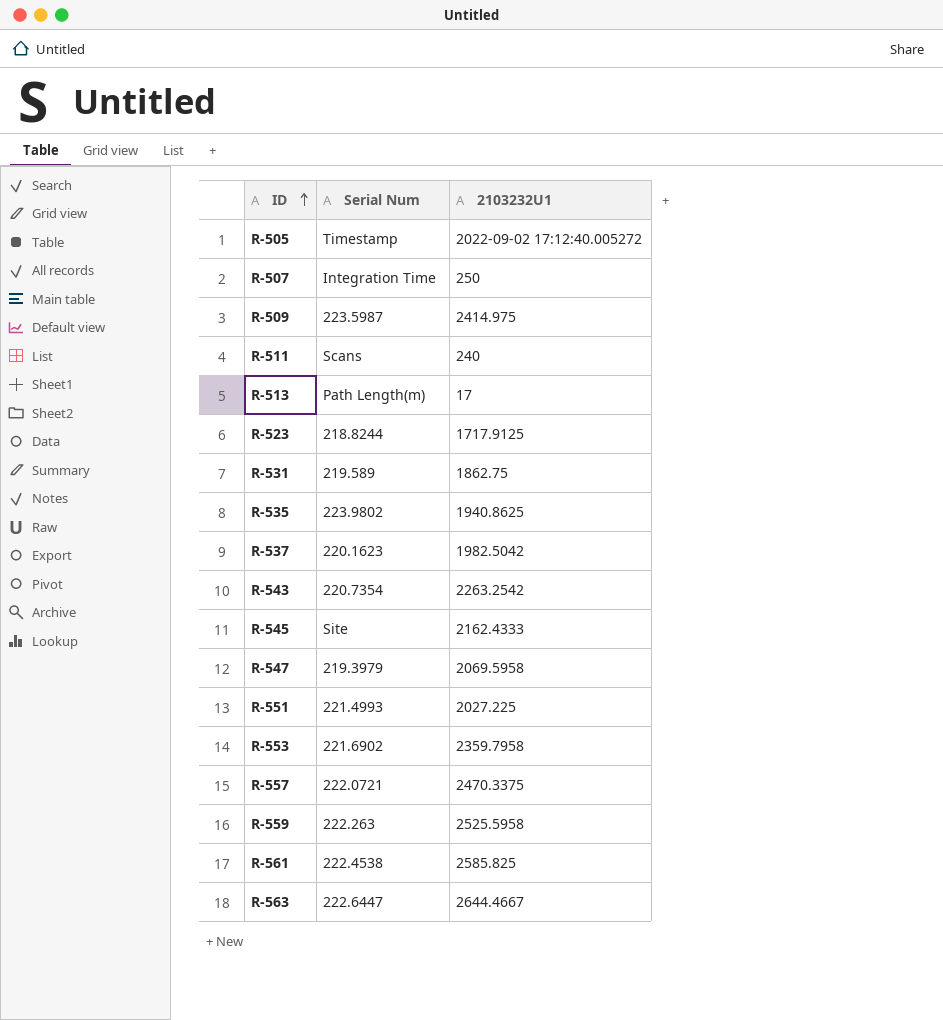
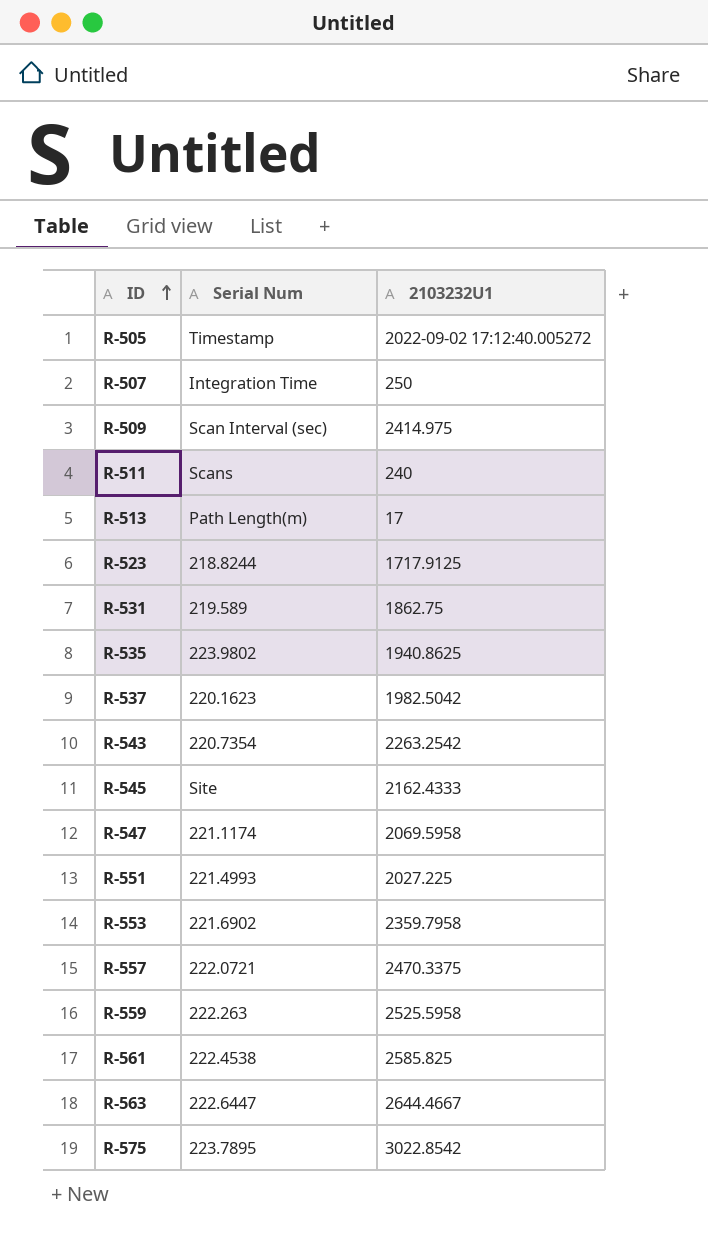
R-509 | Serial Num: 223.5987 -> Scan Interval (sec)
R-547 | Serial Num: 219.3979 -> 221.1174
row R-575: none -> 223.7895 | 3022.8542

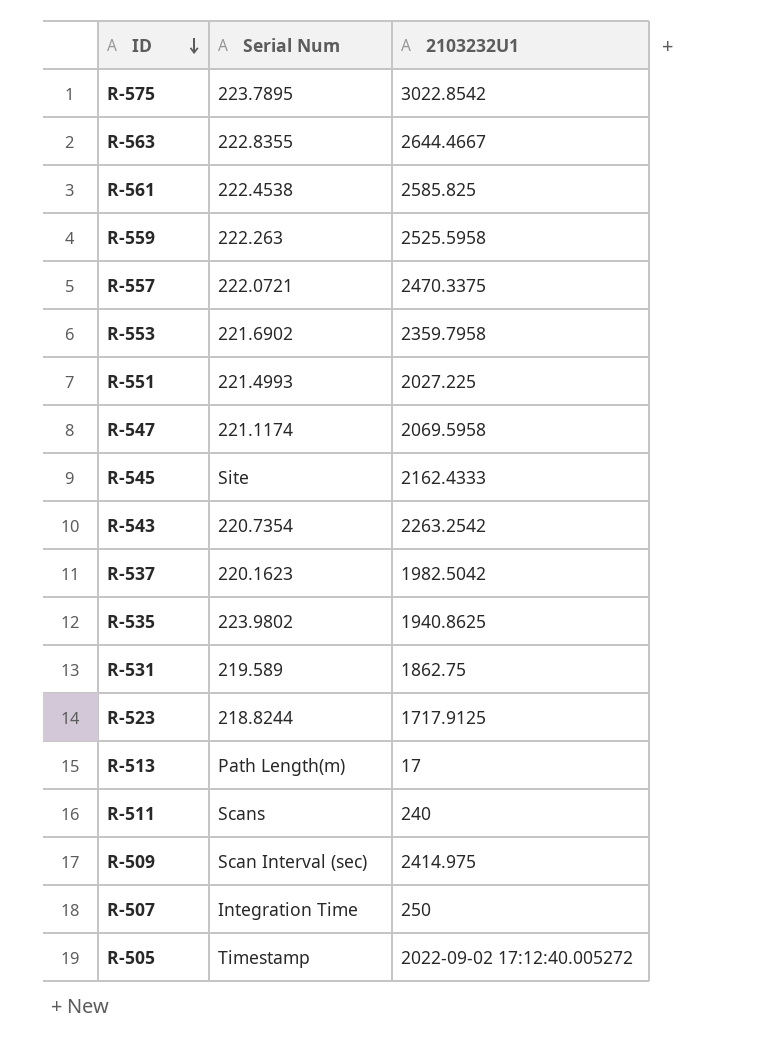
row order: ID ascending -> ID descending
R-563 | Serial Num: 222.6447 -> 222.8355

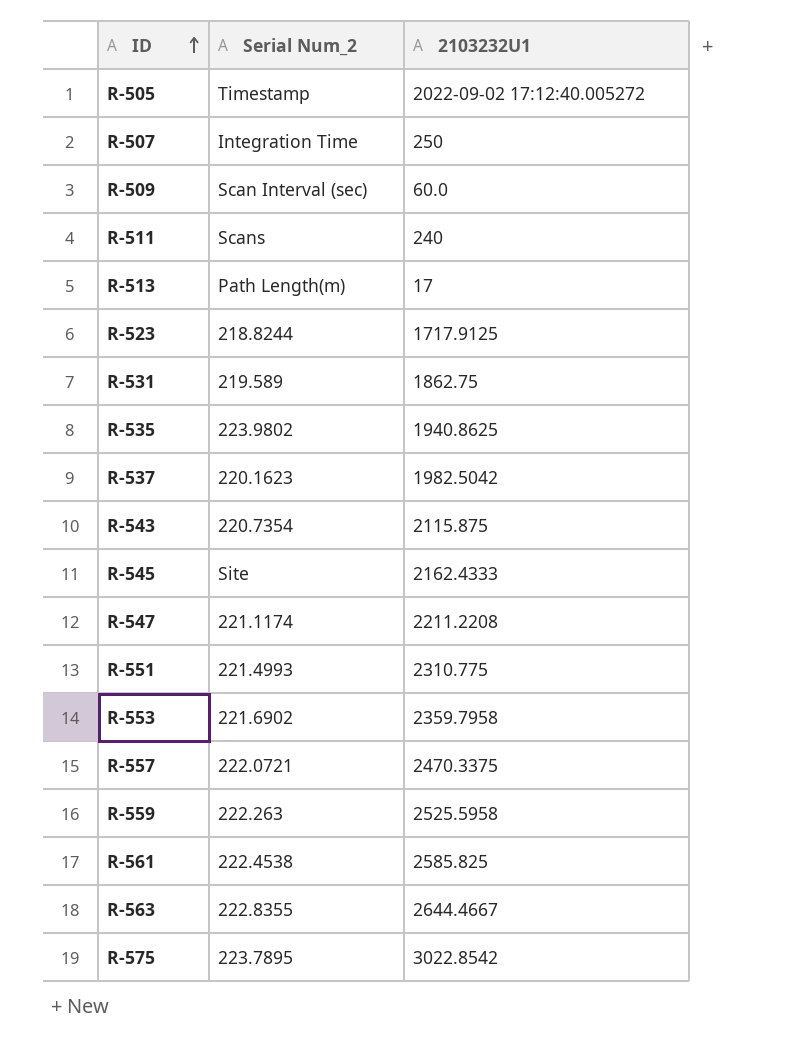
row order: ID descending -> ID ascending
column name: Serial Num -> Serial Num_2
R-509 | 2103232U1: 2414.975 -> 60.0
R-543 | 2103232U1: 2263.2542 -> 2115.875
R-547 | 2103232U1: 2069.5958 -> 2211.2208
R-551 | 2103232U1: 2027.225 -> 2310.775

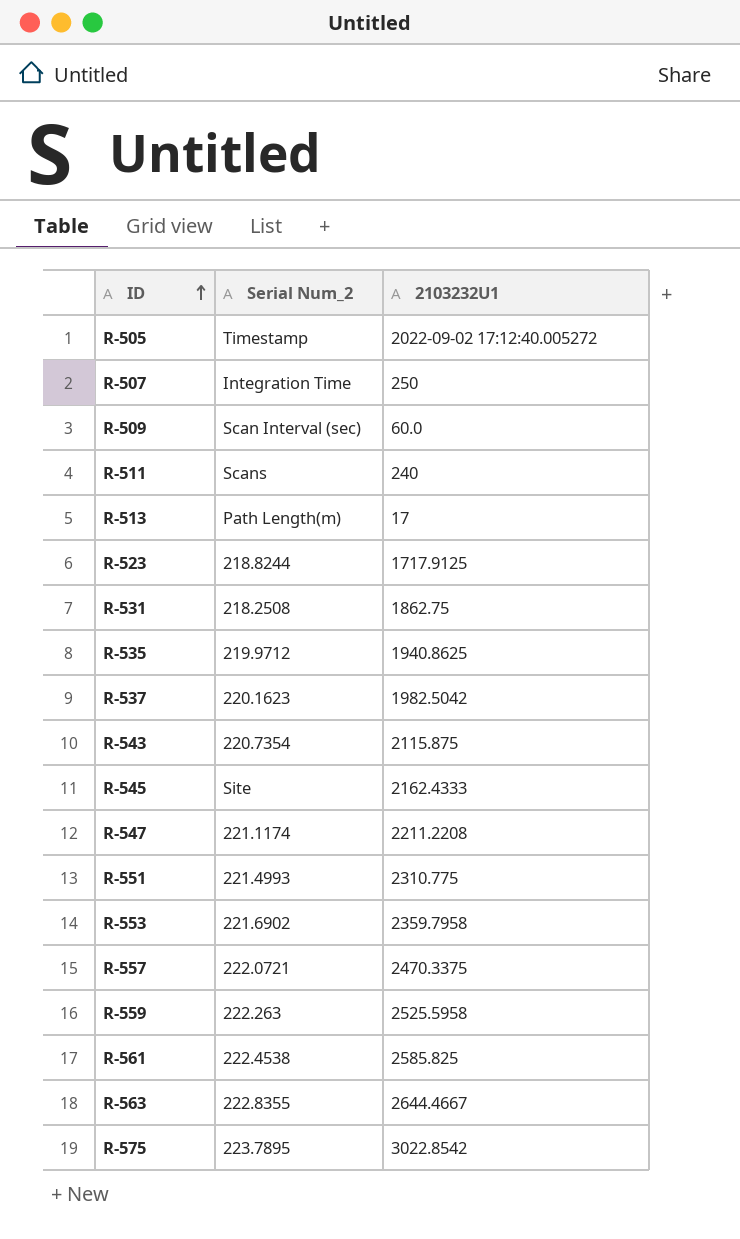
R-531 | Serial Num_2: 219.589 -> 218.2508
R-535 | Serial Num_2: 223.9802 -> 219.9712

